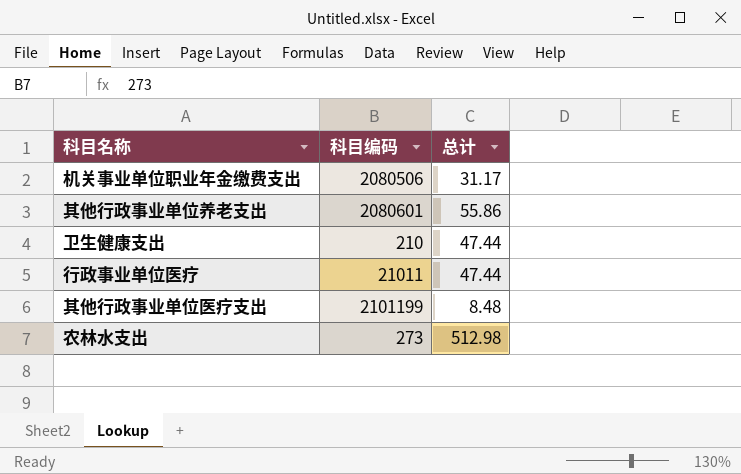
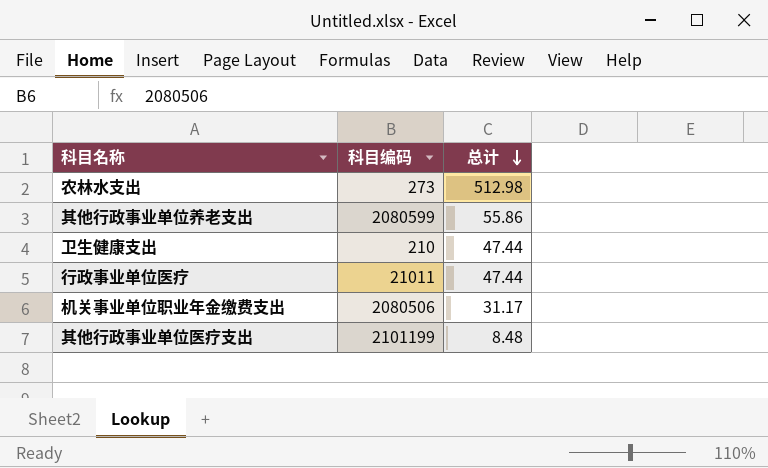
row order: none -> 总计 descending
其他行政事业单位养老支出 | 科目编码: 2080601 -> 2080599

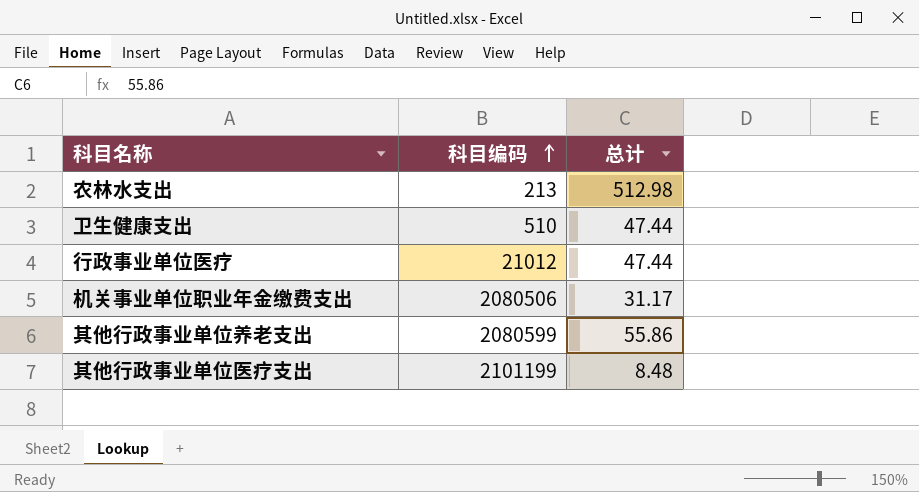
row order: 总计 descending -> 科目编码 ascending
农林水支出 | 科目编码: 273 -> 213
卫生健康支出 | 科目编码: 210 -> 510
行政事业单位医疗 | 科目编码: 21011 -> 21012

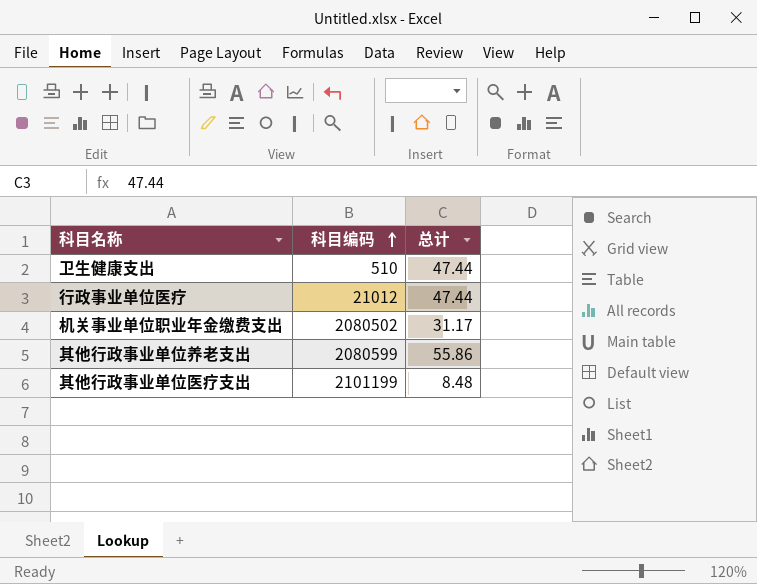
row 农林水支出: 213 | 512.98 -> none
机关事业单位职业年金缴费支出 | 科目编码: 2080506 -> 2080502

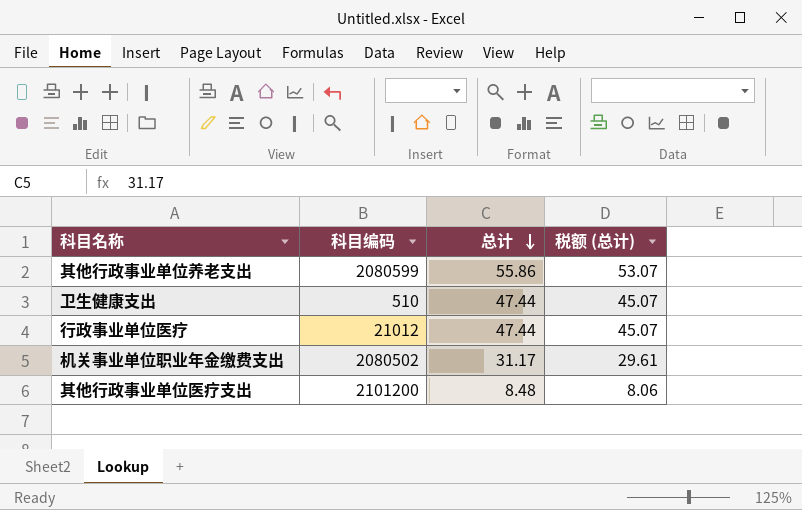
row order: 科目编码 ascending -> 总计 descending
column 税额 (总计) | formula: none -> [总计] * 0.95
其他行政事业单位医疗支出 | 科目编码: 2101199 -> 2101200

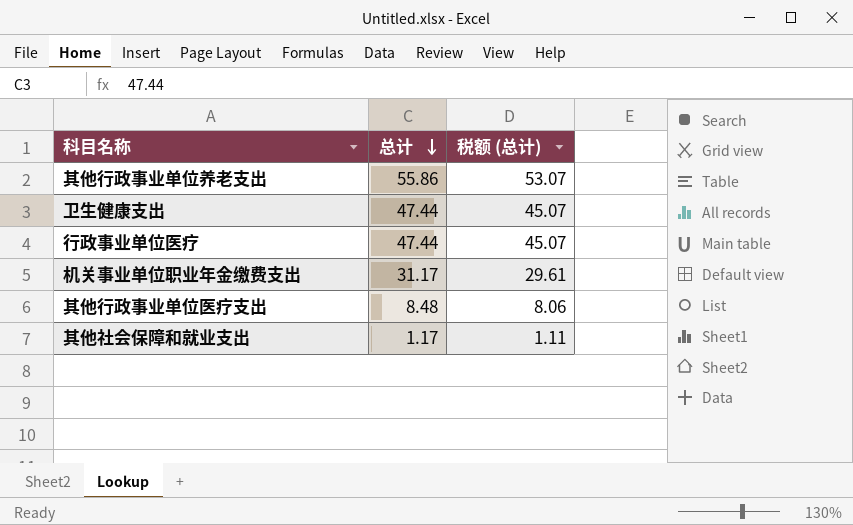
column 科目编码 | position: 2 -> none
row 其他社会保障和就业支出: none -> 1.17 | 1.11

